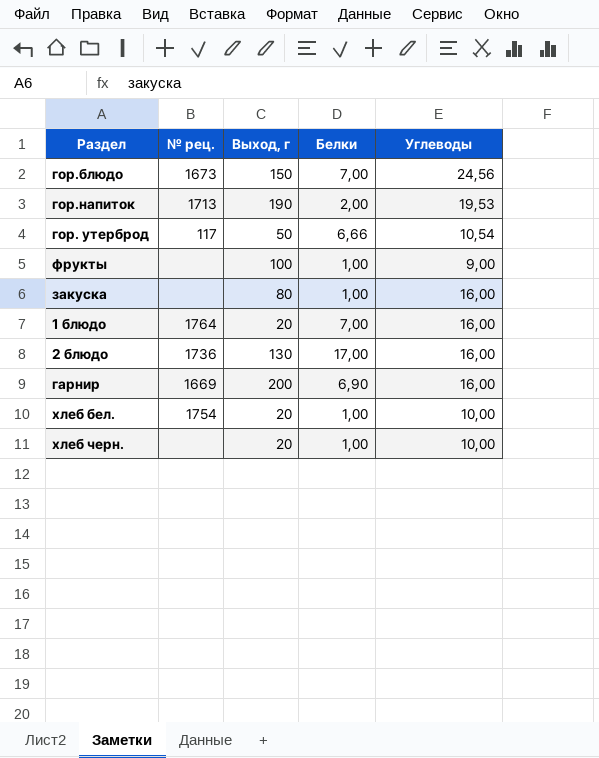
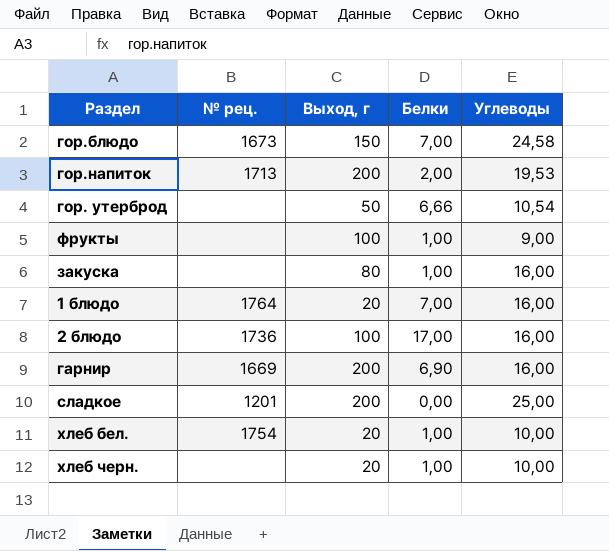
гор.блюдо | Углеводы: 24,56 -> 24,58
гор.напиток | Выход, г: 190 -> 200
гор. утерброд | № рец.: 117 -> none
2 блюдо | Выход, г: 130 -> 100
row сладкое: none -> 1201 | 200 | 0,00 | 25,00

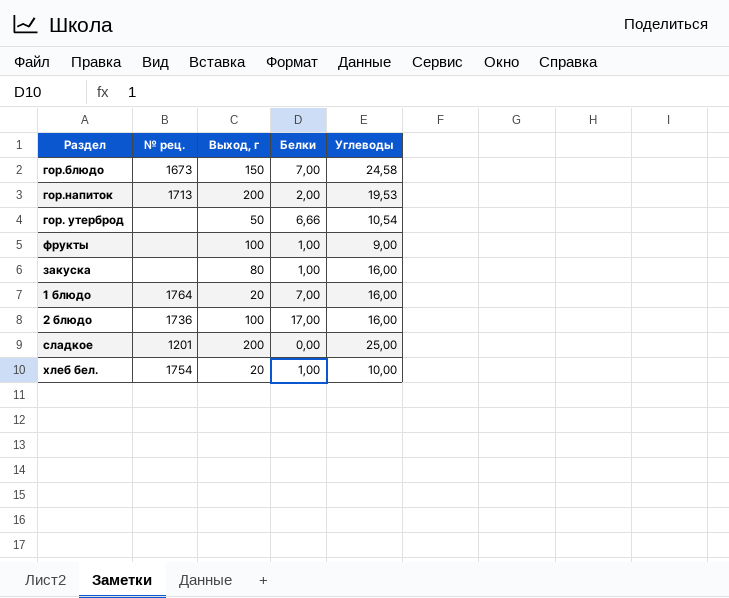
row гарнир: 1669 | 200 | 6,90 | 16,00 -> none
row хлеб черн.: none | 20 | 1,00 | 10,00 -> none

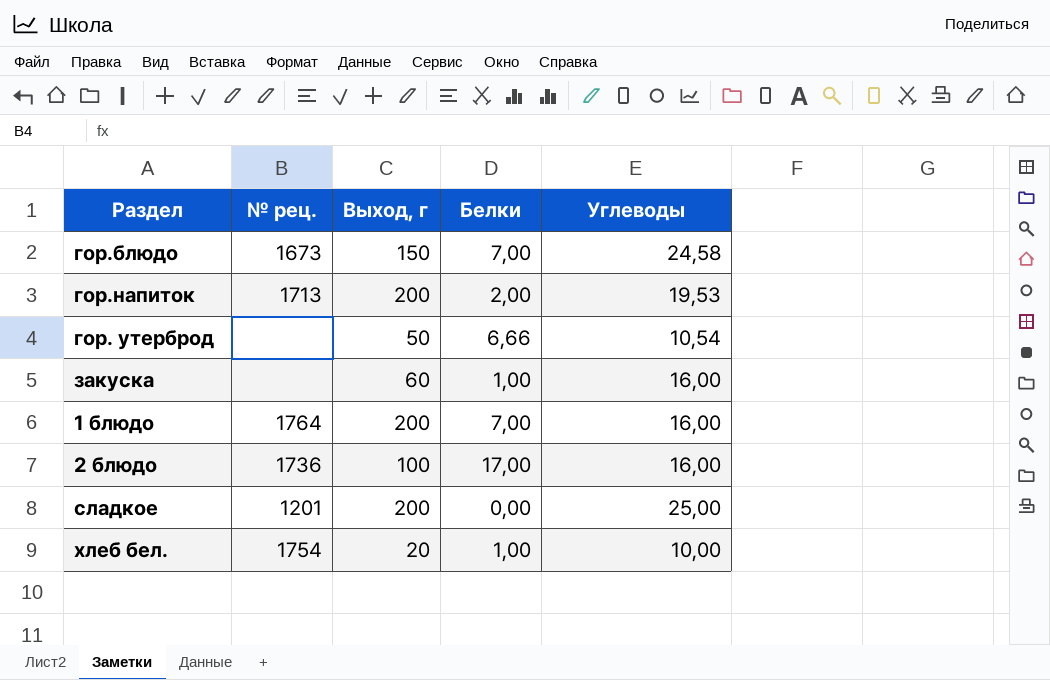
row фрукты: none | 100 | 1,00 | 9,00 -> none
закуска | Выход, г: 80 -> 60
1 блюдо | Выход, г: 20 -> 200

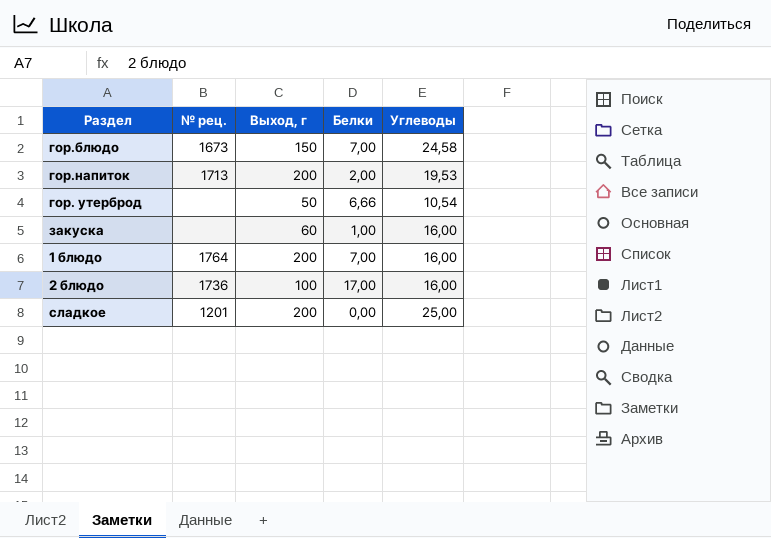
row хлеб бел.: 1754 | 20 | 1,00 | 10,00 -> none

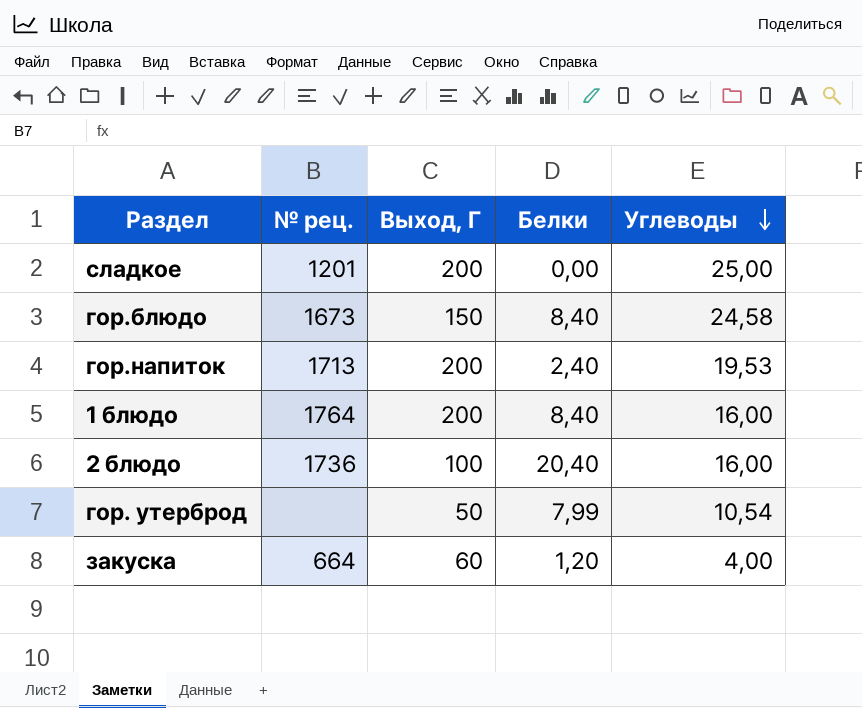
row order: none -> Углеводы descending
column name: Выход, г -> Выход, Г
гор.блюдо | Белки: 7,00 -> 8,40
гор.напиток | Белки: 2,00 -> 2,40
1 блюдо | Белки: 7,00 -> 8,40
2 блюдо | Белки: 17,00 -> 20,40
гор. утерброд | Белки: 6,66 -> 7,99
закуска | № рец.: none -> 664
закуска | Белки: 1,00 -> 1,20
закуска | Углеводы: 16,00 -> 4,00

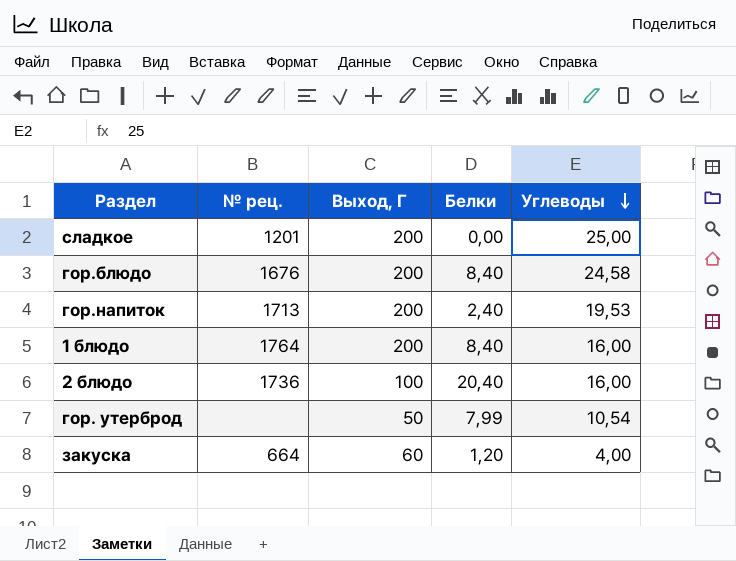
гор.блюдо | № рец.: 1673 -> 1676
гор.блюдо | Выход, Г: 150 -> 200

